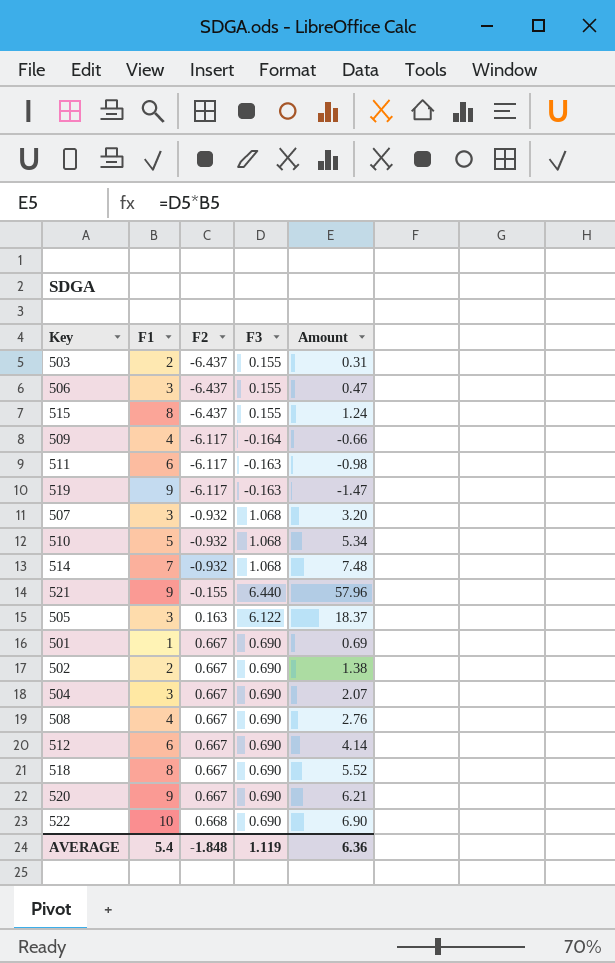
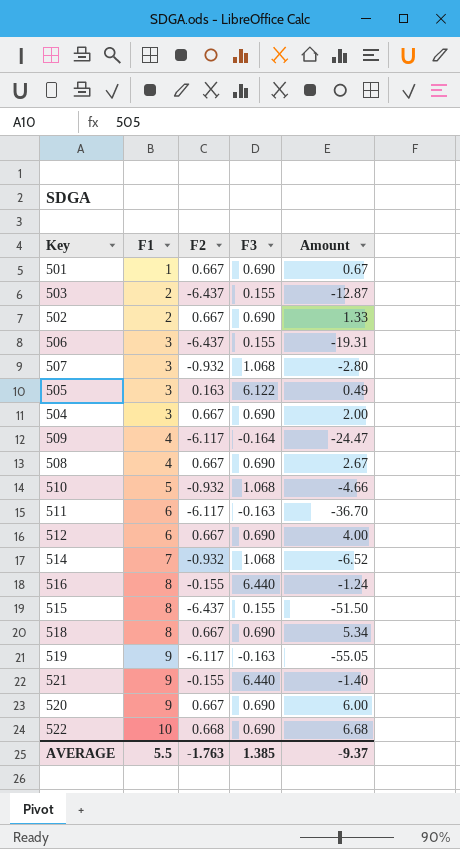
row order: F2 ascending -> F1 ascending
column Amount | formula: [F1] * [F3] -> [F1] * [F2]
row 516: none -> 8 | -0.155 | 6.440 | -1.24
AVERAGE | F1: 5.4 -> 5.5
AVERAGE | F2: -1.848 -> -1.763
AVERAGE | F3: 1.119 -> 1.385
AVERAGE | Amount: 6.36 -> -9.37

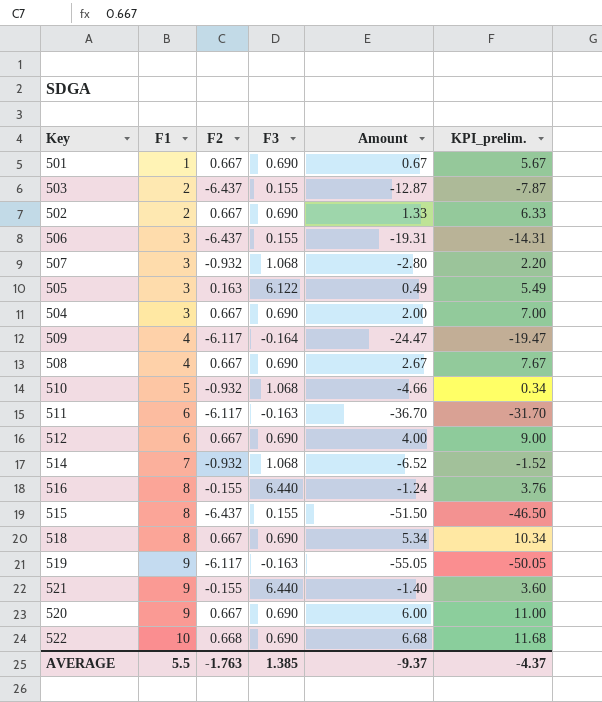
column KPI_prelim. | formula: none -> [Amount] + 5

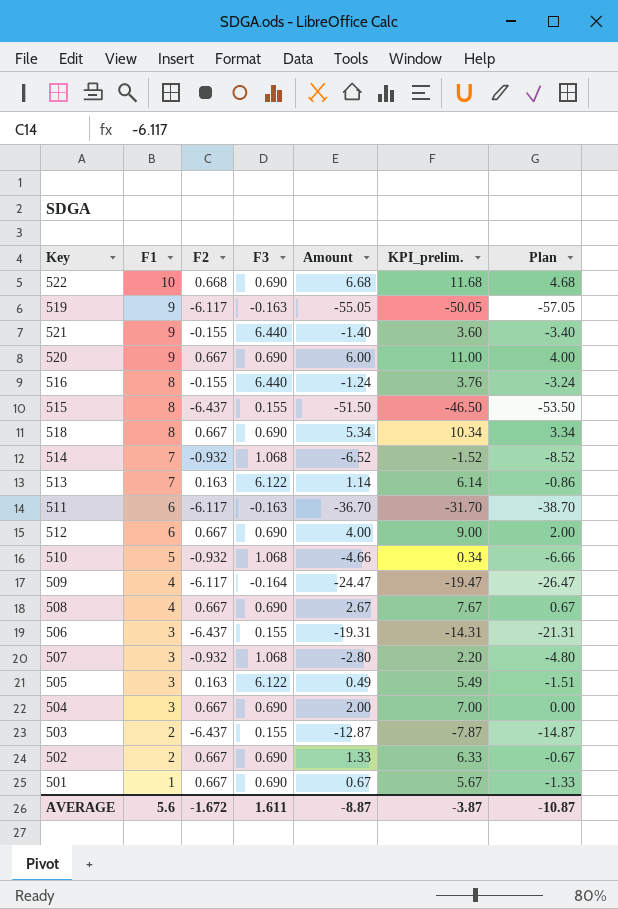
row order: F1 ascending -> F1 descending
column Plan | formula: none -> [Amount] - 2
row 513: none -> 7 | 0.163 | 6.122 | 1.14 | 6.14 | -0.86
AVERAGE | F1: 5.5 -> 5.6
AVERAGE | F2: -1.763 -> -1.672
AVERAGE | F3: 1.385 -> 1.611
AVERAGE | Amount: -9.37 -> -8.87
AVERAGE | KPI_prelim.: -4.37 -> -3.87

